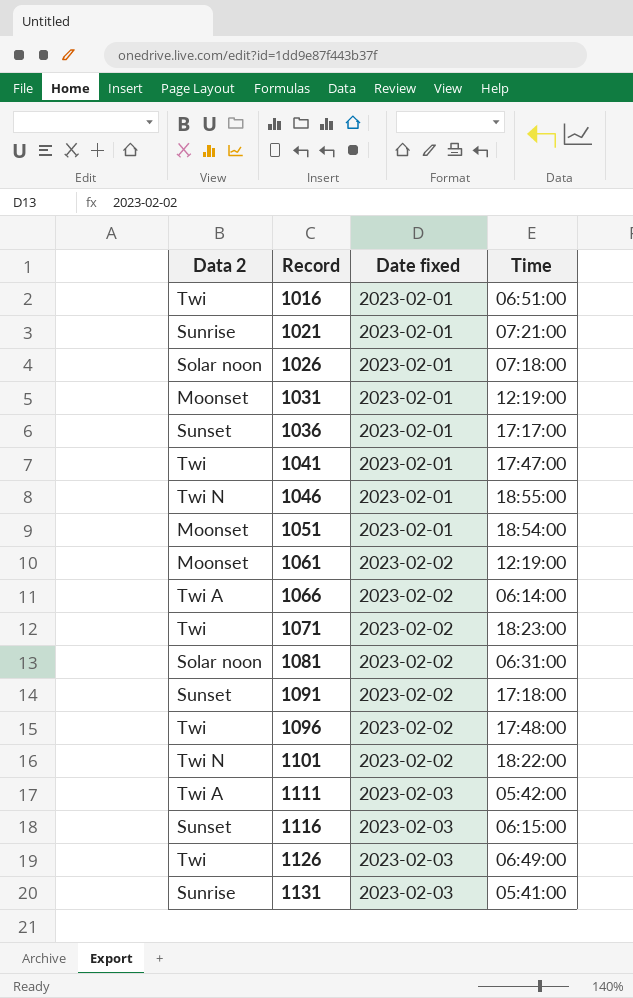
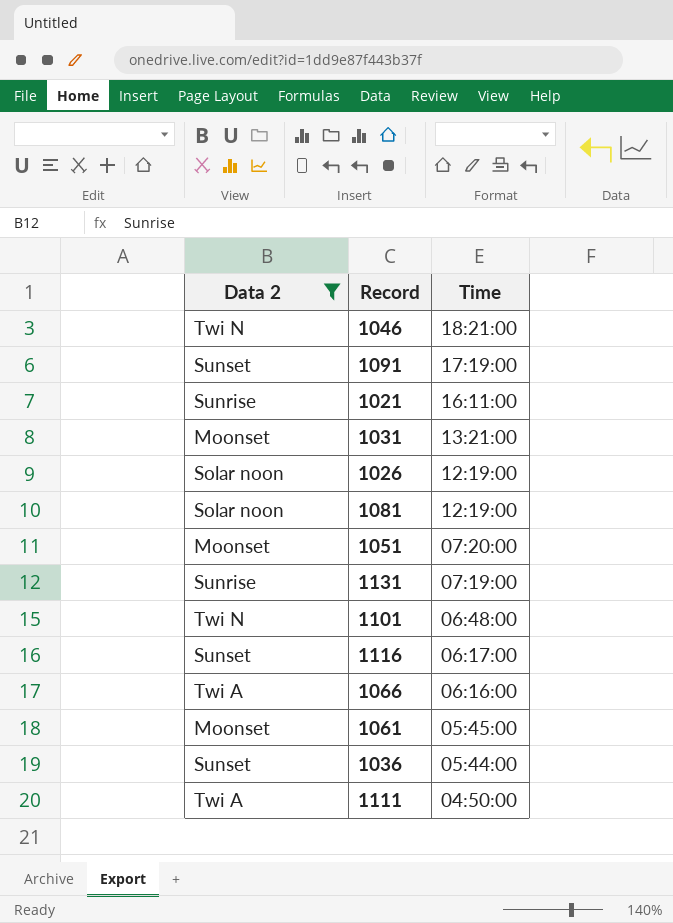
filter: none -> Data 2 != Twi
row order: Record ascending -> Time descending
column Date fixed | position: 3 -> none
1046 | Time: 18:55:00 -> 18:21:00
1091 | Time: 17:18:00 -> 17:19:00
1021 | Time: 07:21:00 -> 16:11:00
1031 | Time: 12:19:00 -> 13:21:00
1026 | Time: 07:18:00 -> 12:19:00
1081 | Time: 06:31:00 -> 12:19:00
1051 | Time: 18:54:00 -> 07:20:00
1131 | Time: 05:41:00 -> 07:19:00
1101 | Time: 18:22:00 -> 06:48:00
1116 | Time: 06:15:00 -> 06:17:00
1066 | Time: 06:14:00 -> 06:16:00
1061 | Time: 12:19:00 -> 05:45:00
1036 | Time: 17:17:00 -> 05:44:00
1111 | Time: 05:42:00 -> 04:50:00

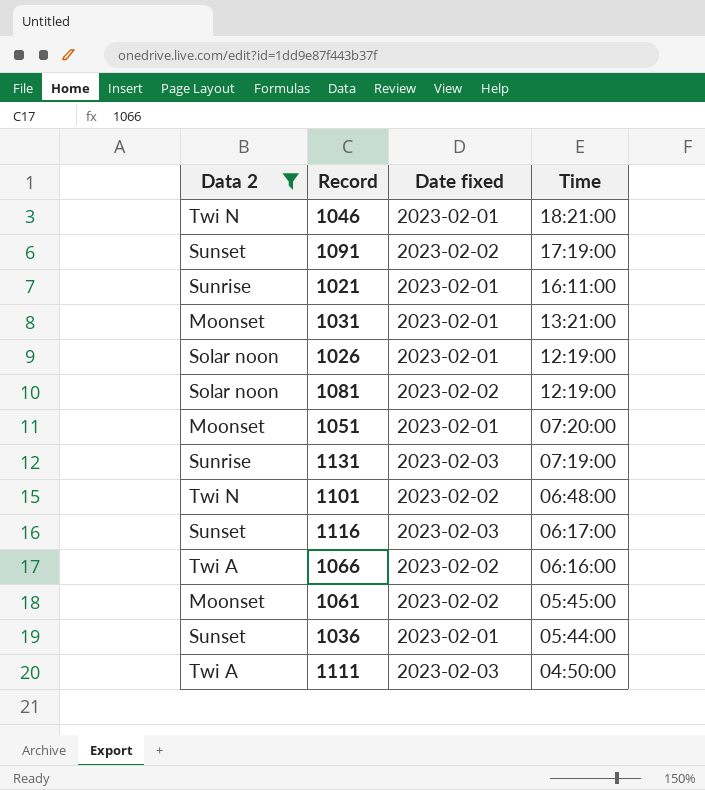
column Date fixed | position: none -> 3

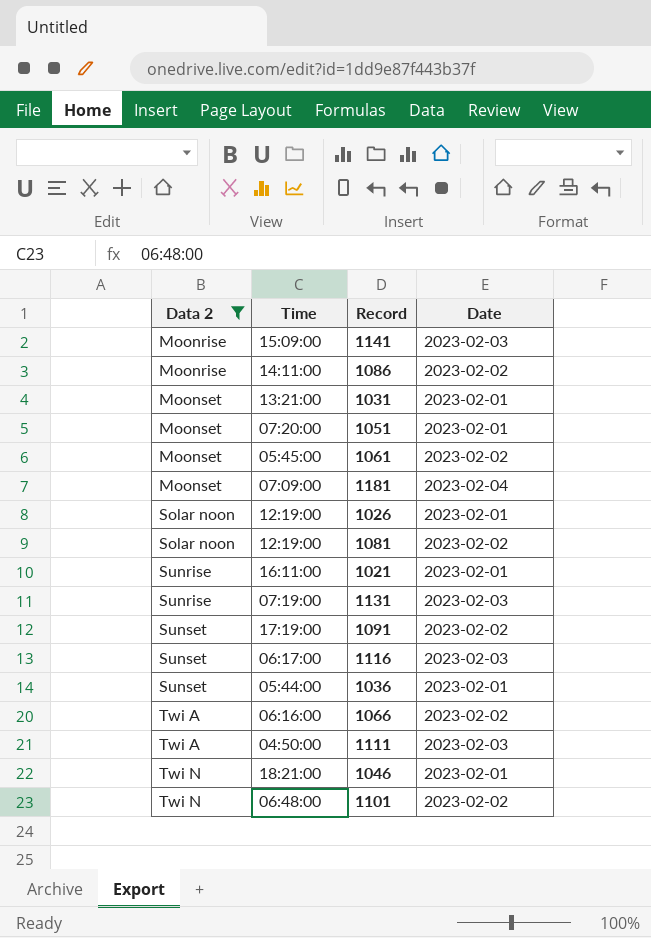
row order: Time descending -> Data 2 ascending
column Time | position: 4 -> 2
column name: Date fixed -> Date
row 1141: none -> Moonrise | 15:09:00 | 2023-02-03
row 1086: none -> Moonrise | 14:11:00 | 2023-02-02
row 1181: none -> Moonset | 07:09:00 | 2023-02-04

